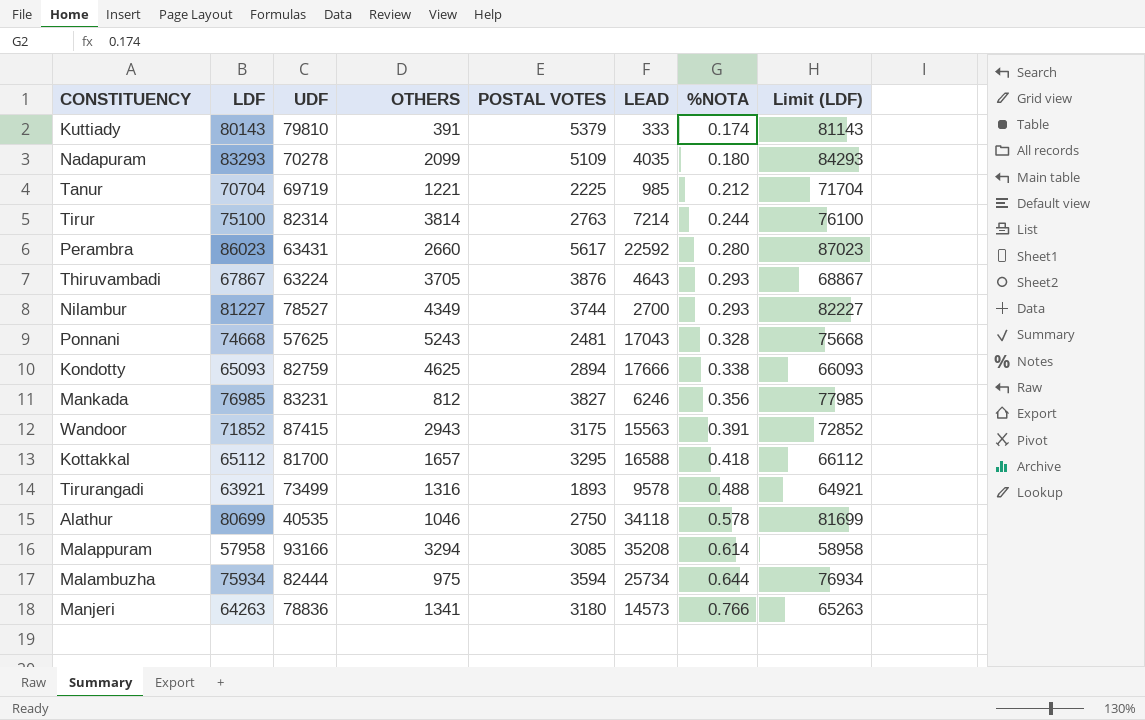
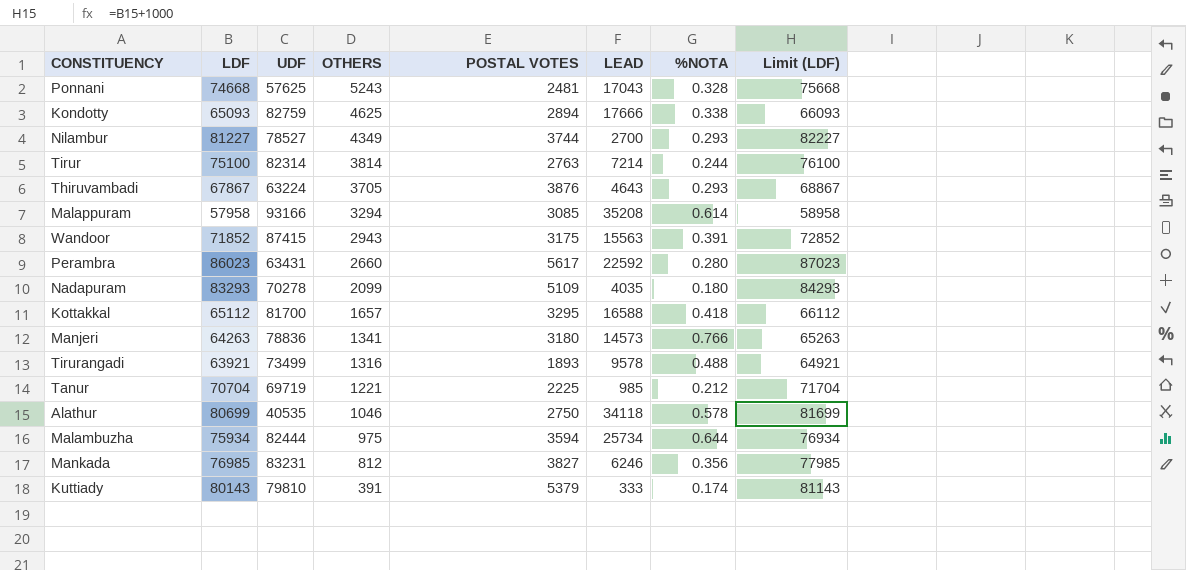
row order: %NOTA ascending -> OTHERS descending

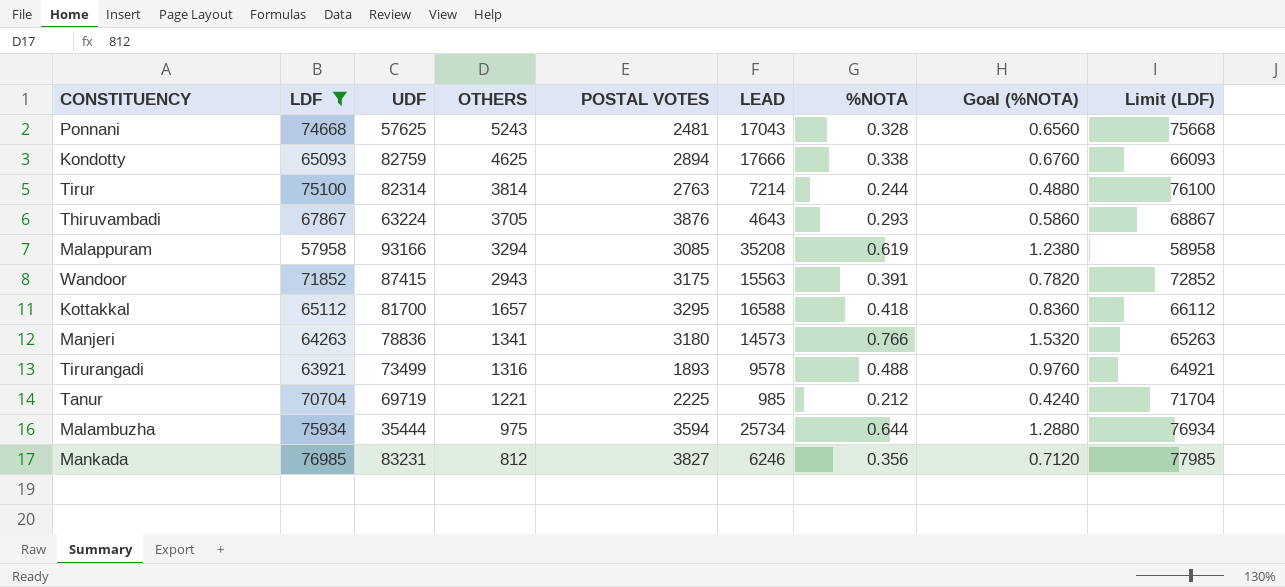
filter: none -> LDF <= 76985
column Goal (%NOTA) | formula: none -> [%NOTA] * 2
Malappuram | %NOTA: 0.614 -> 0.619
Malambuzha | UDF: 82444 -> 35444

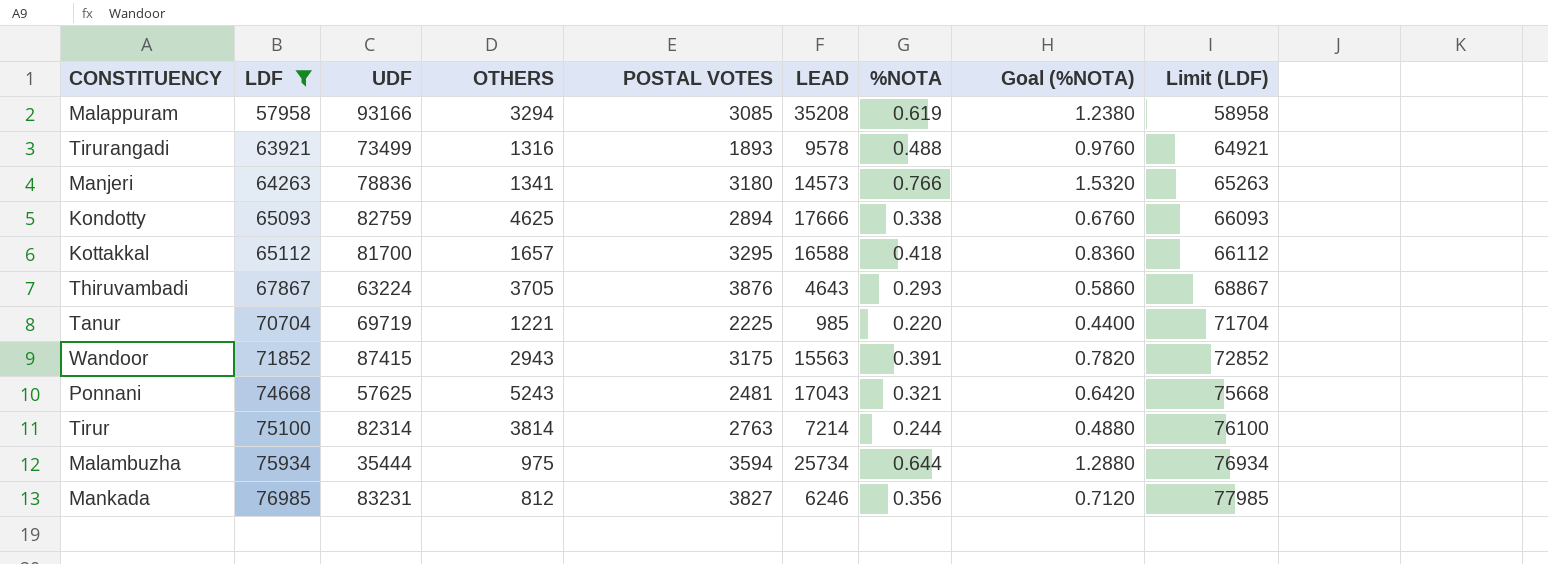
row order: OTHERS descending -> LDF ascending
Tanur | %NOTA: 0.212 -> 0.220
Tanur | Goal (%NOTA): 0.4240 -> 0.4400
Ponnani | %NOTA: 0.328 -> 0.321
Ponnani | Goal (%NOTA): 0.6560 -> 0.6420

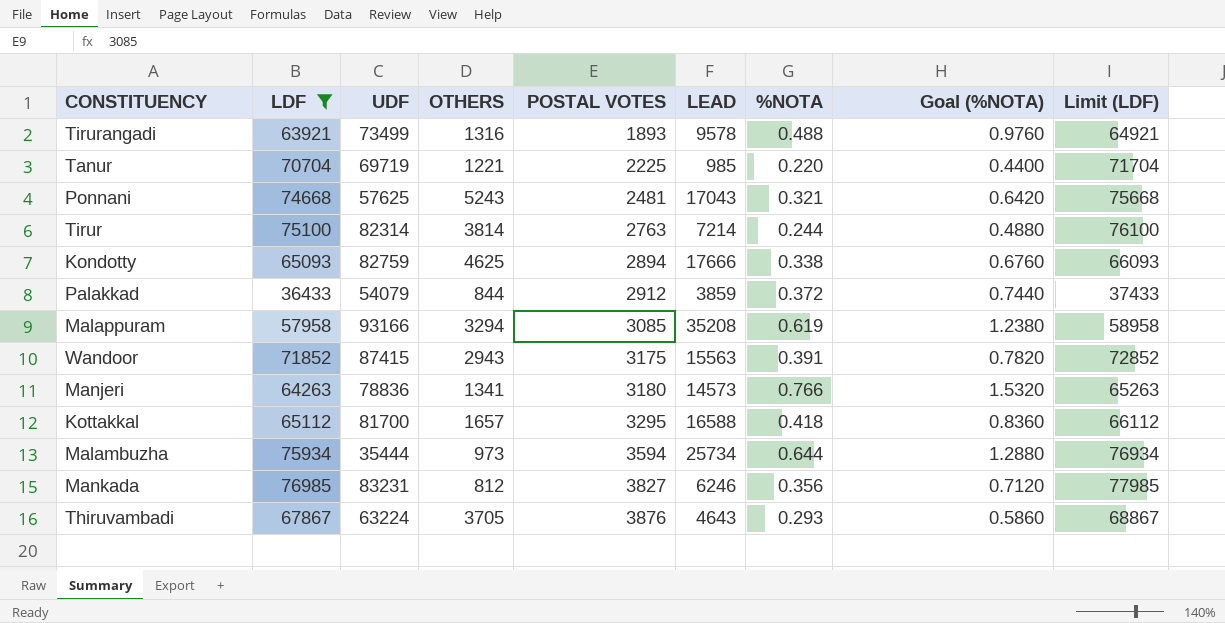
row order: LDF ascending -> POSTAL VOTES ascending
row Palakkad: none -> 36433 | 54079 | 844 | 2912 | 3859 | 0.372 | 0.7440 | 37433
Malambuzha | OTHERS: 975 -> 973

